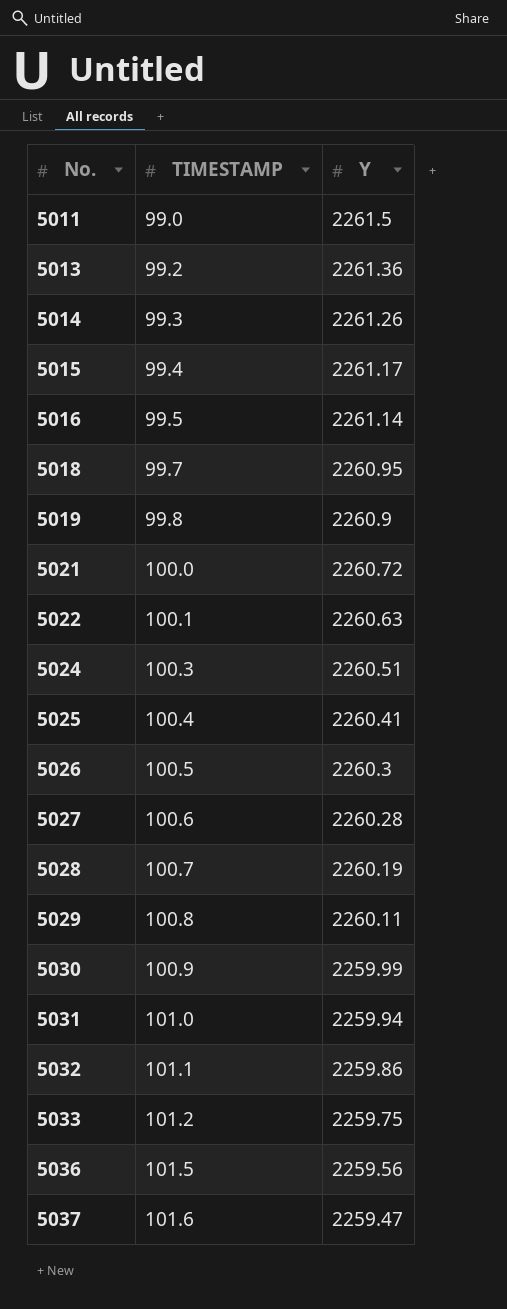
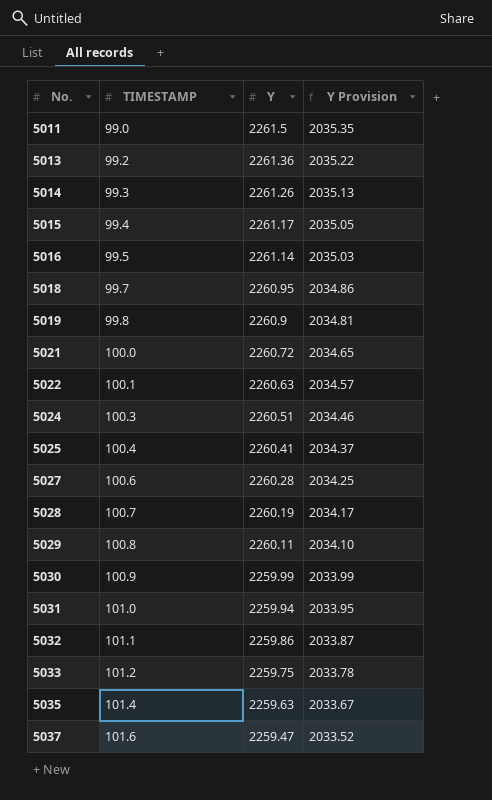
column Y Provision | formula: none -> [Y] * 0.9
row 5026: 100.5 | 2260.3 -> none
row 5036: 101.5 | 2259.56 -> none
row 5035: none -> 101.4 | 2259.63 | 2033.67

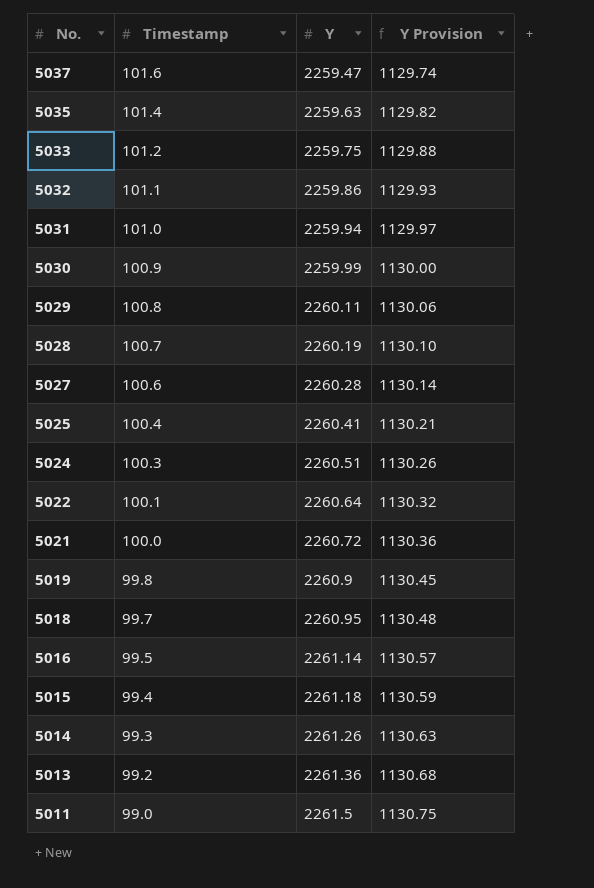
row order: No. ascending -> No. descending
column name: TIMESTAMP -> Timestamp
column Y Provision | formula: [Y] * 0.9 -> [Y] * 0.5
5022 | Y: 2260.63 -> 2260.64
5015 | Y: 2261.17 -> 2261.18

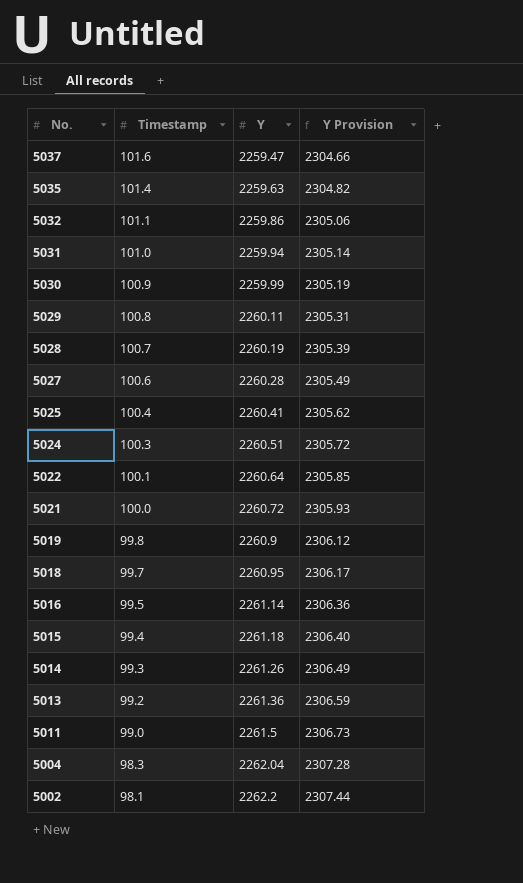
column Y Provision | formula: [Y] * 0.5 -> [Y] * 1.02
row 5033: 101.2 | 2259.75 | 1129.88 -> none
row 5004: none -> 98.3 | 2262.04 | 2307.28
row 5002: none -> 98.1 | 2262.2 | 2307.44

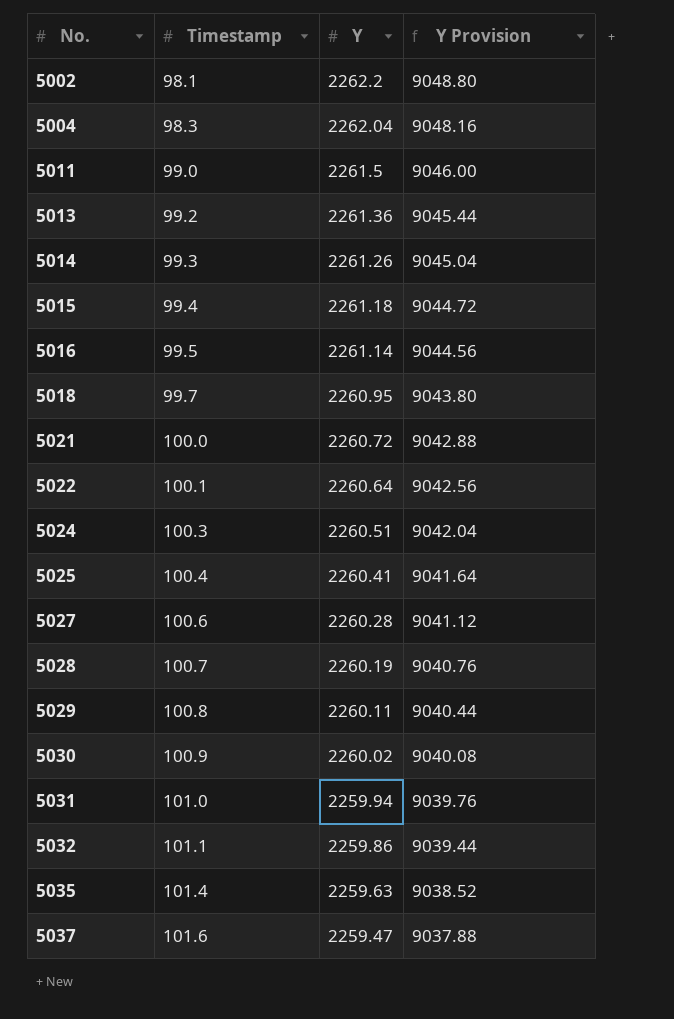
row order: No. descending -> No. ascending
column Y Provision | formula: [Y] * 1.02 -> [Y] * 4
row 5019: 99.8 | 2260.9 | 2306.12 -> none
5030 | Y: 2259.99 -> 2260.02

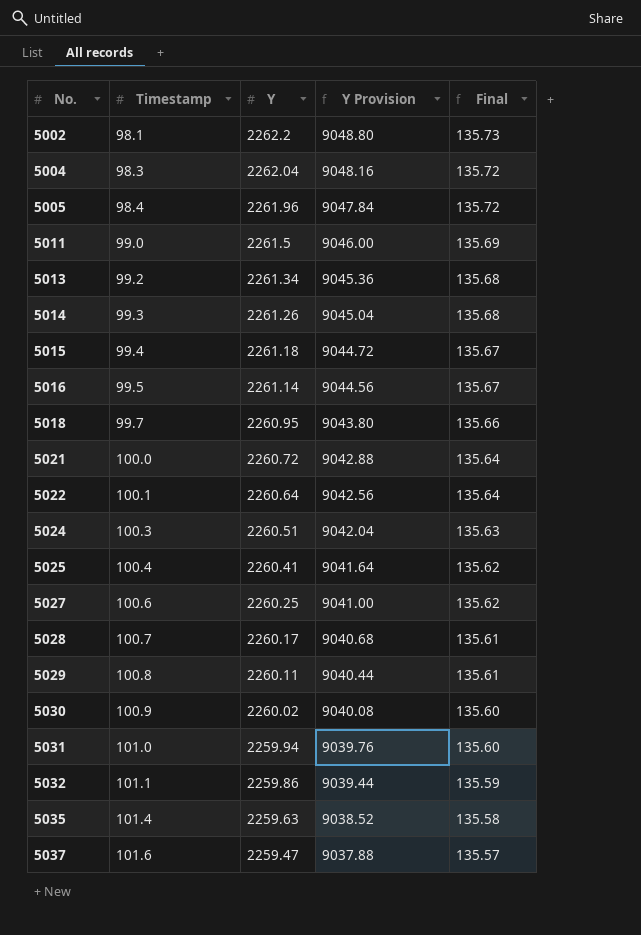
column Final | formula: none -> [Y] * 0.06
row 5005: none -> 98.4 | 2261.96 | 9047.84 | 135.72
5013 | Y: 2261.36 -> 2261.34
5013 | Y Provision: 9045.44 -> 9045.36
5027 | Y: 2260.28 -> 2260.25
5027 | Y Provision: 9041.12 -> 9041.00
5028 | Y: 2260.19 -> 2260.17
5028 | Y Provision: 9040.76 -> 9040.68

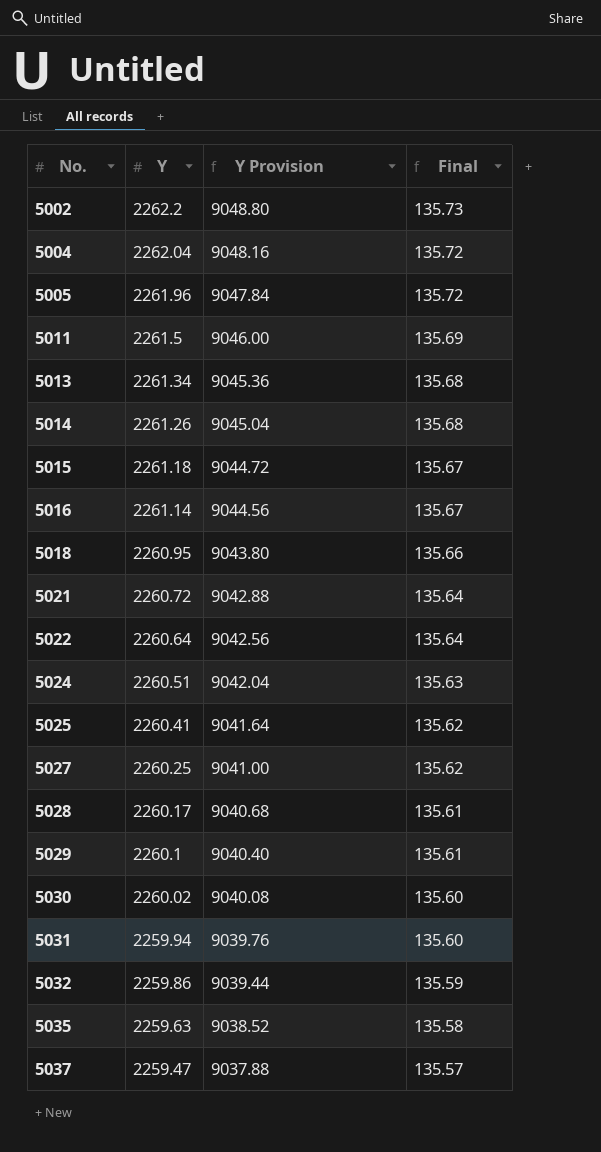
column Timestamp | position: 2 -> none
5029 | Y: 2260.11 -> 2260.1
5029 | Y Provision: 9040.44 -> 9040.40

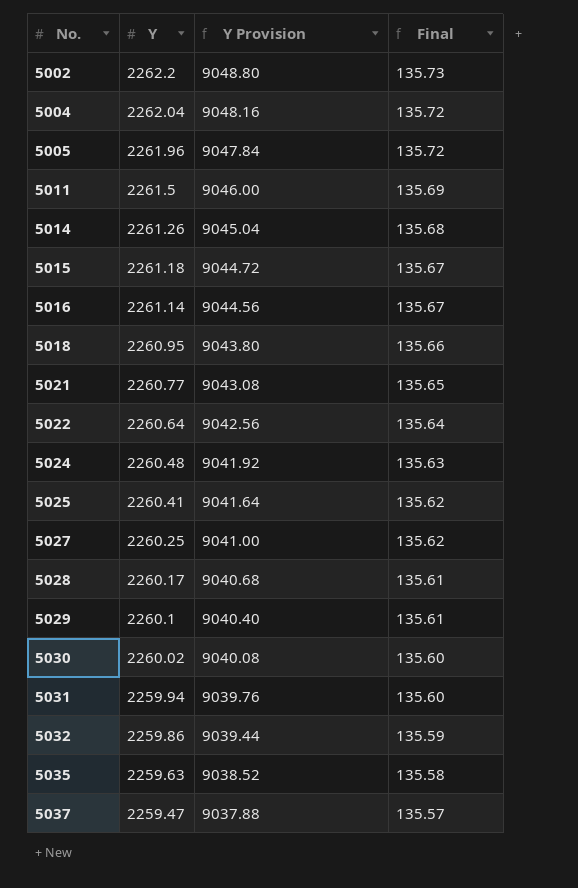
row 5013: 2261.34 | 9045.36 | 135.68 -> none
5021 | Y: 2260.72 -> 2260.77
5021 | Y Provision: 9042.88 -> 9043.08
5021 | Final: 135.64 -> 135.65
5024 | Y: 2260.51 -> 2260.48
5024 | Y Provision: 9042.04 -> 9041.92

